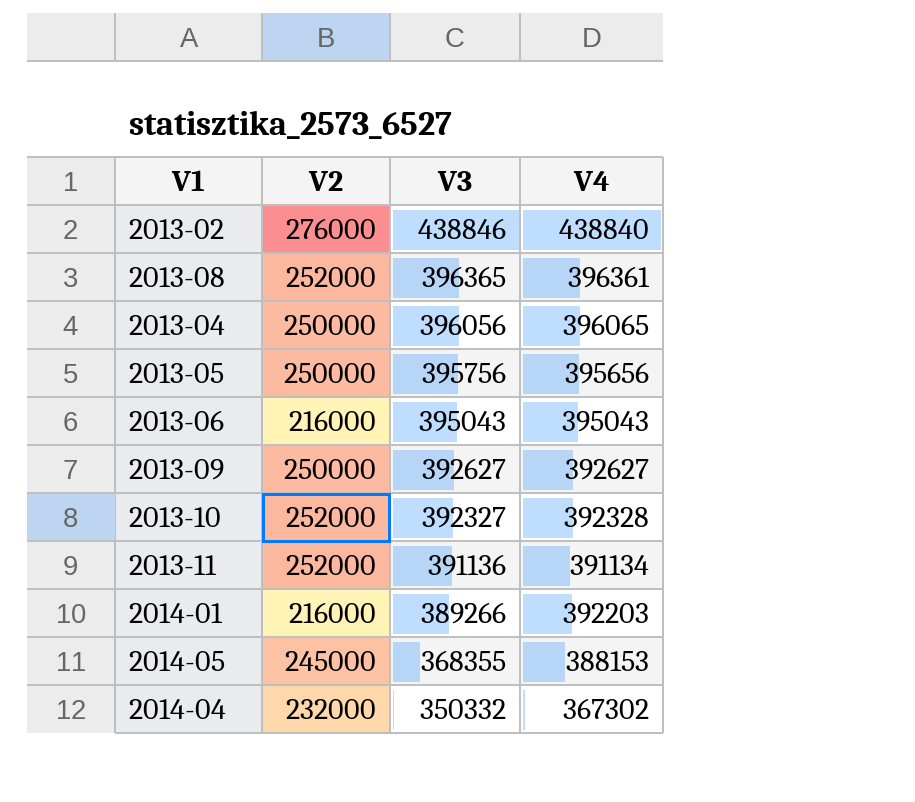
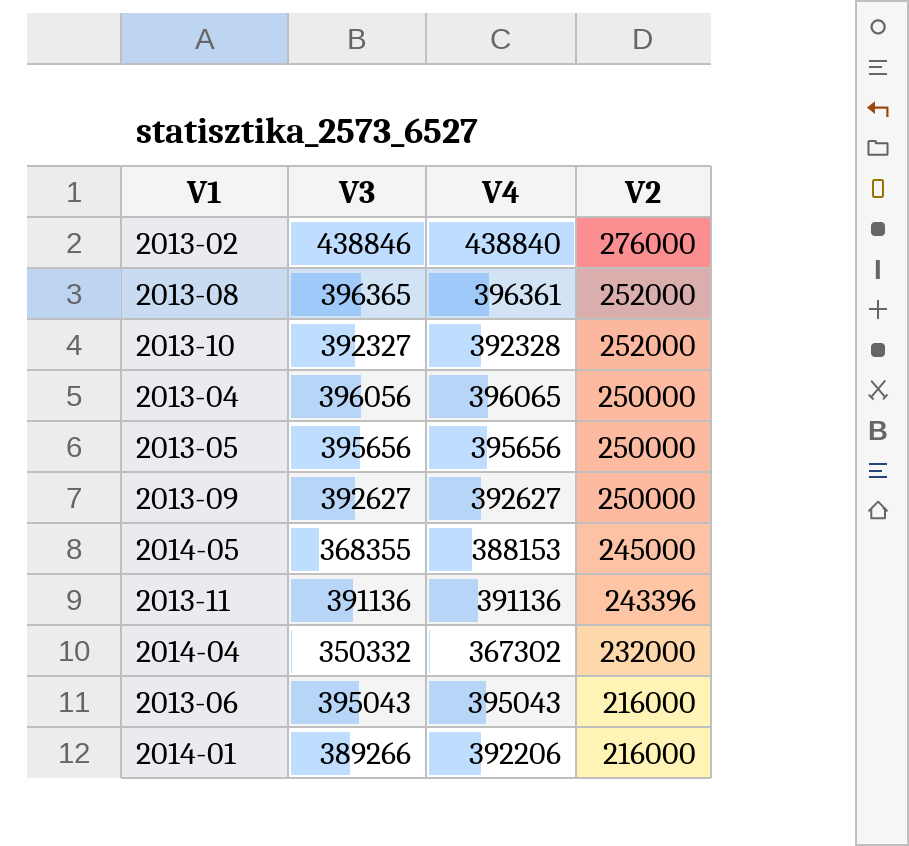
row order: V3 descending -> V2 descending
column V2 | position: 2 -> 4
2013-05 | V3: 395756 -> 395656
2013-11 | V4: 391134 -> 391136
2013-11 | V2: 252000 -> 243396
2014-01 | V4: 392203 -> 392206

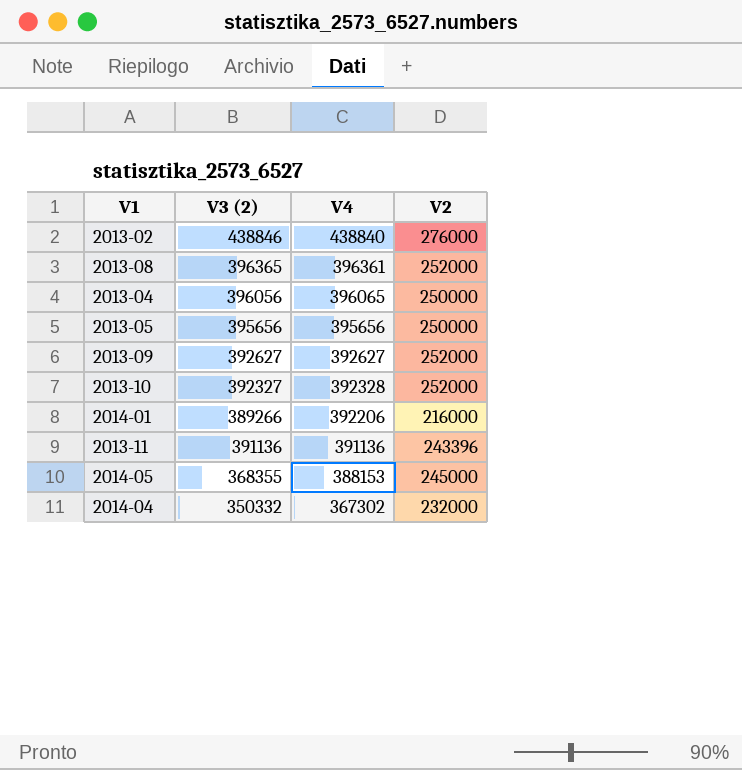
row order: V2 descending -> V4 descending
column name: V3 -> V3 (2)
row 2013-06: 395043 | 395043 | 216000 -> none
2013-09 | V2: 250000 -> 252000

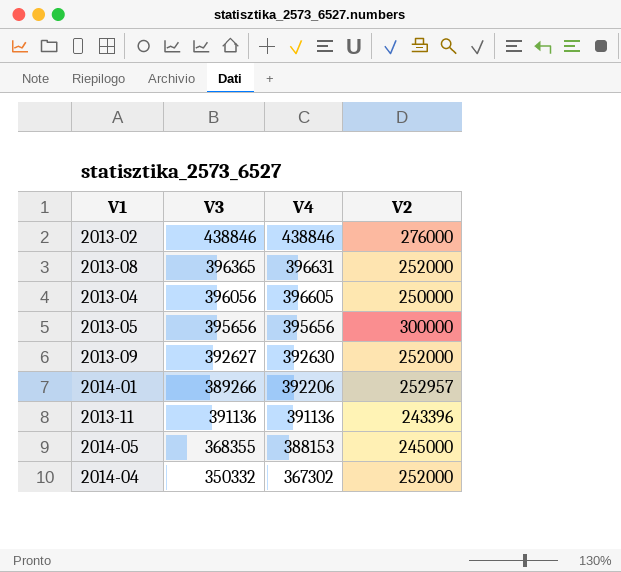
column name: V3 (2) -> V3
row 2013-10: 392327 | 392328 | 252000 -> none
2013-02 | V4: 438840 -> 438846
2013-08 | V4: 396361 -> 396631
2013-04 | V4: 396065 -> 396605
2013-05 | V2: 250000 -> 300000
2013-09 | V4: 392627 -> 392630
2014-01 | V2: 216000 -> 252957
2014-04 | V2: 232000 -> 252000

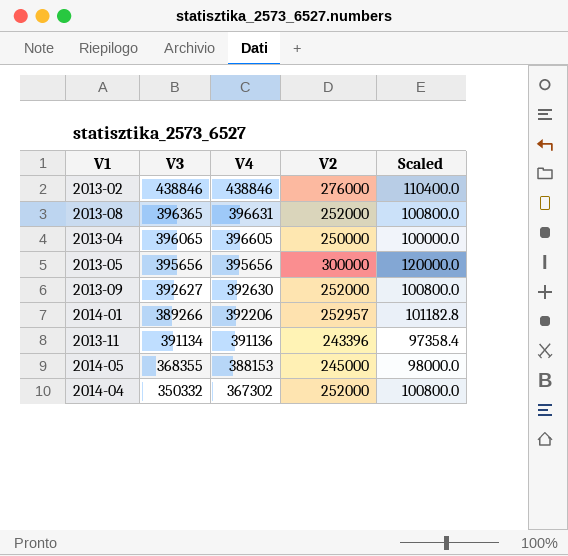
column Scaled | formula: none -> [V2] * 0.4
2013-04 | V3: 396056 -> 396065
2013-11 | V3: 391136 -> 391134

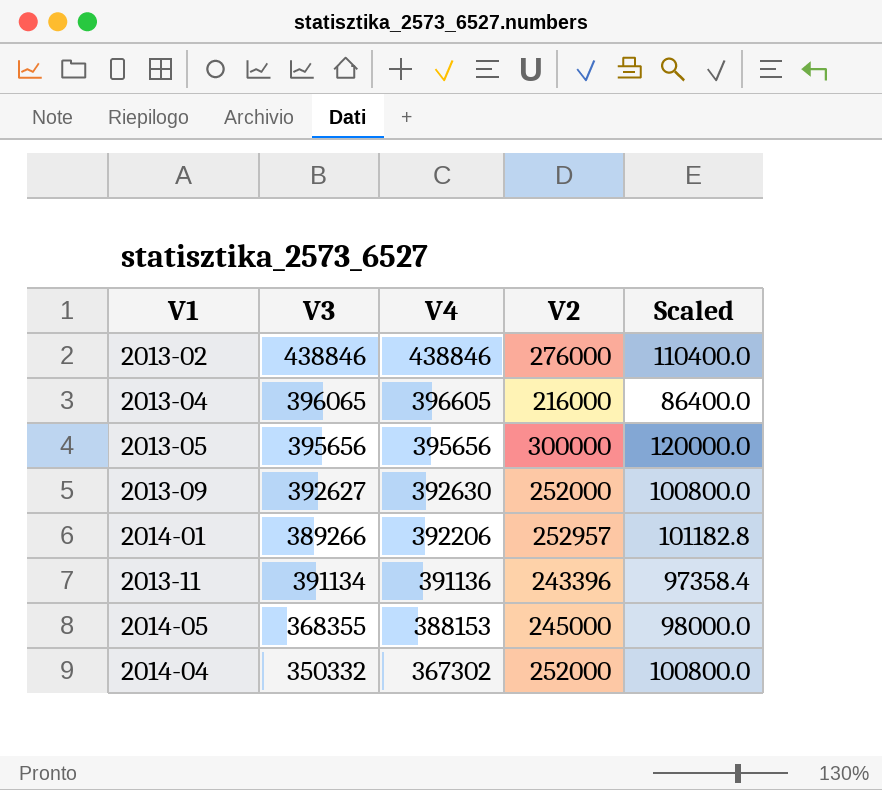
row 2013-08: 396365 | 396631 | 252000 | 100800.0 -> none
2013-04 | V2: 250000 -> 216000
2013-04 | Scaled: 100000.0 -> 86400.0

